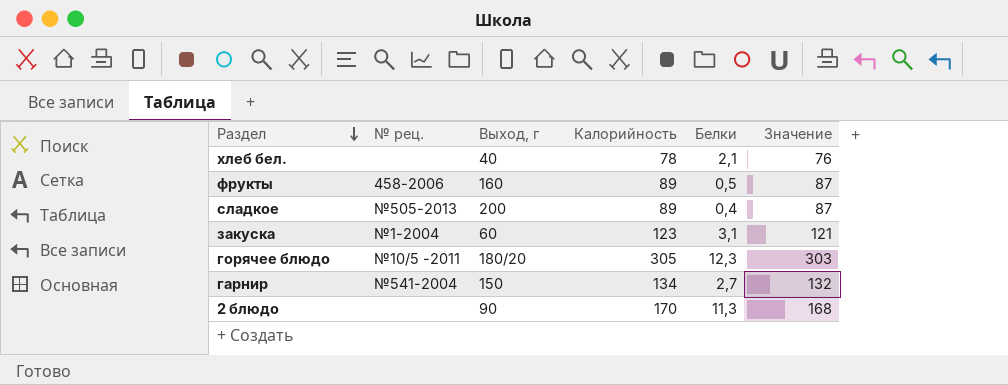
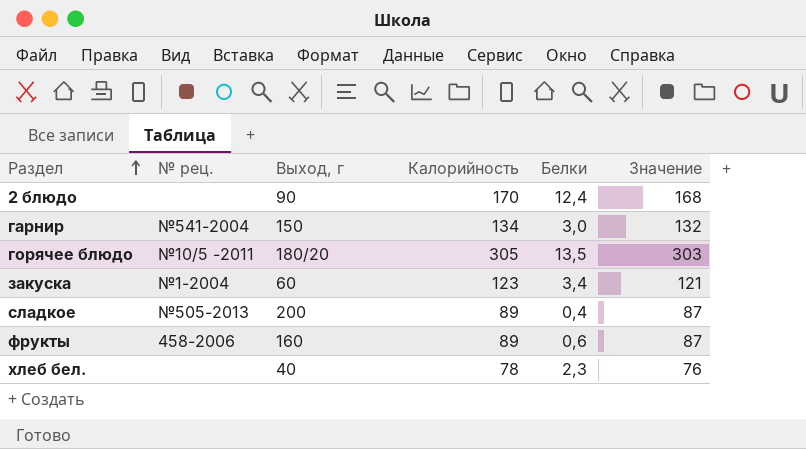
row order: Раздел descending -> Раздел ascending
2 блюдо | Белки: 11,3 -> 12,4
гарнир | Белки: 2,7 -> 3,0
горячее блюдо | Белки: 12,3 -> 13,5
закуска | Белки: 3,1 -> 3,4
фрукты | Белки: 0,5 -> 0,6
хлеб бел. | Белки: 2,1 -> 2,3

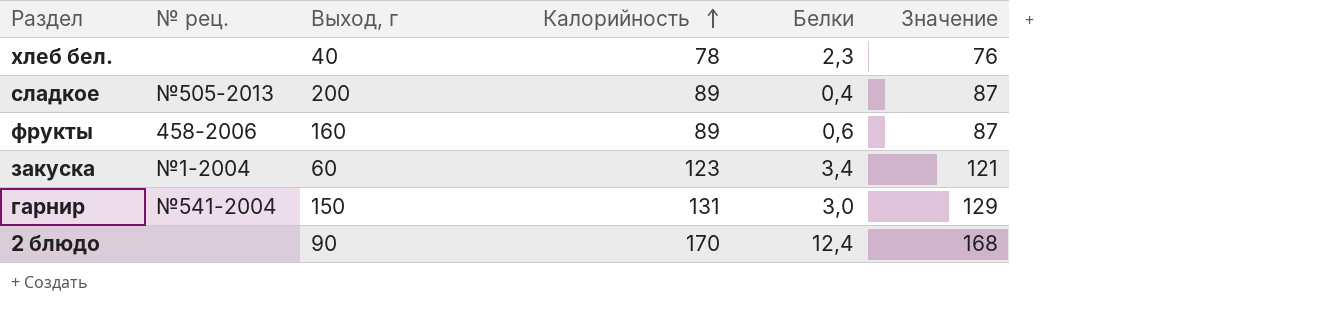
row order: Раздел ascending -> Калорийность ascending
row горячее блюдо: №10/5 -2011 | 180/20 | 305 | 13,5 | 303 -> none
гарнир | Калорийность: 134 -> 131
гарнир | Значение: 132 -> 129

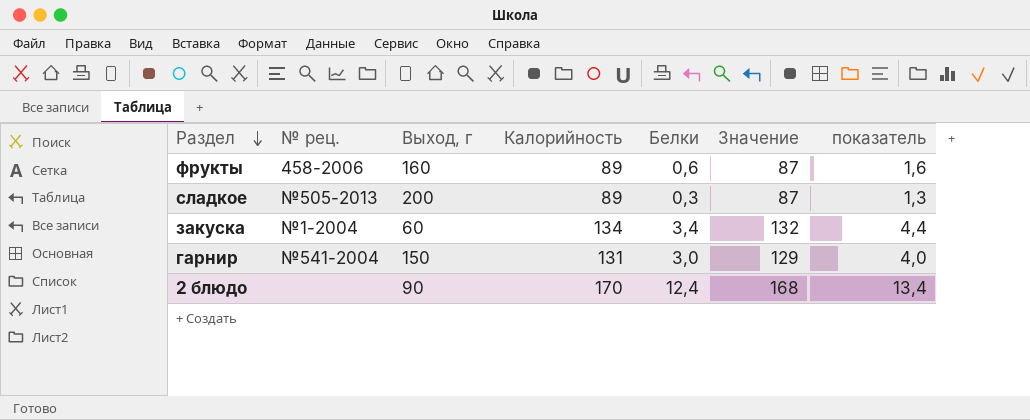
row order: Калорийность ascending -> Раздел descending
column показатель | formula: none -> [Белки] + 1
row хлеб бел.: none | 40 | 78 | 2,3 | 76 -> none
сладкое | Белки: 0,4 -> 0,3
закуска | Калорийность: 123 -> 134
закуска | Значение: 121 -> 132

